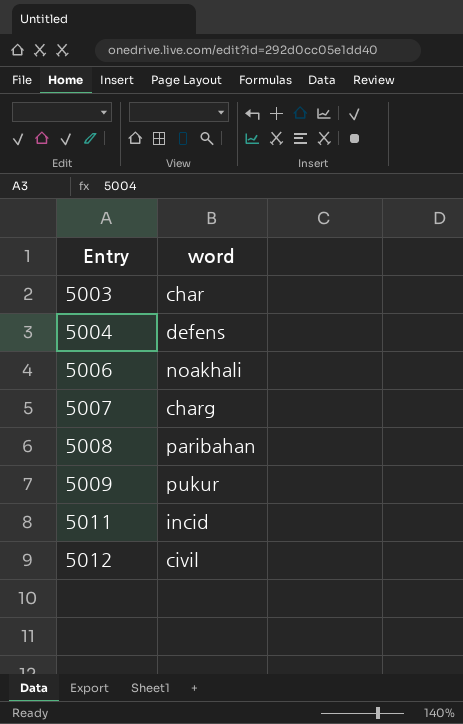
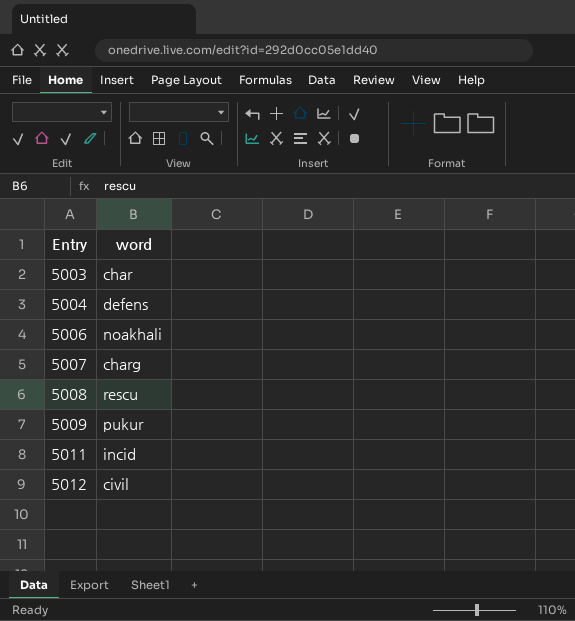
5008 | word: paribahan -> rescu

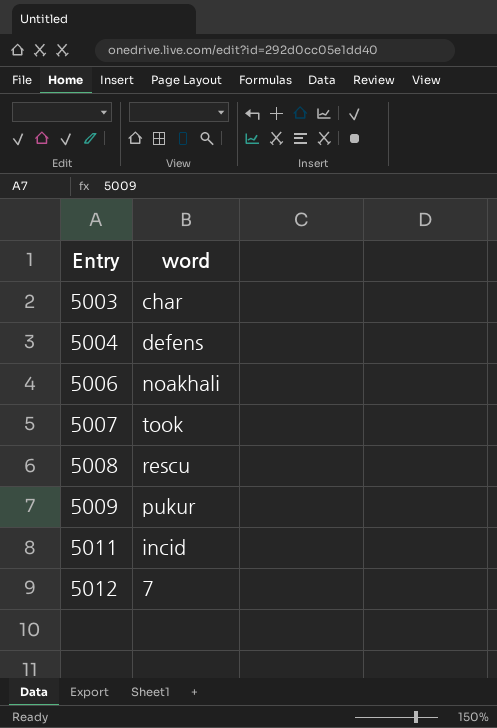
5007 | word: charg -> took
5012 | word: civil -> 7

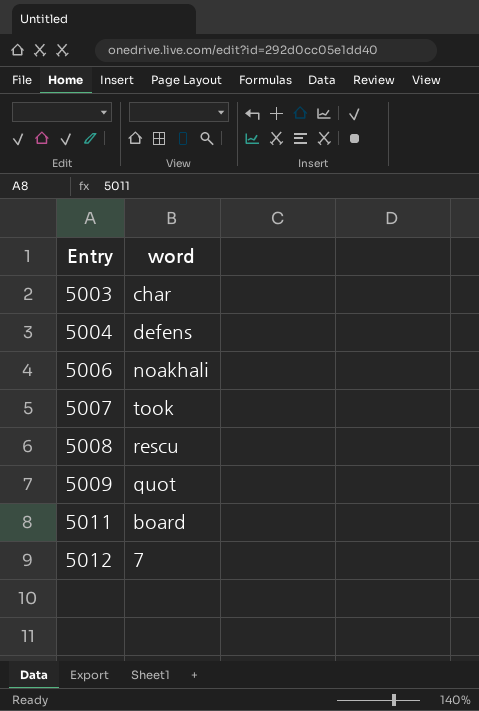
5009 | word: pukur -> quot
5011 | word: incid -> board

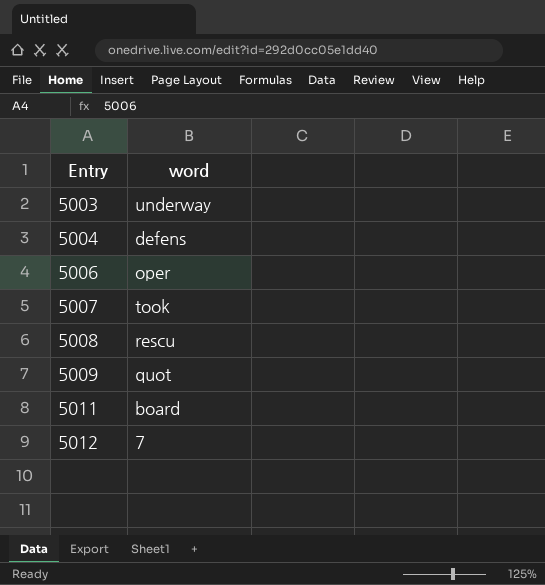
5003 | word: char -> underway
5006 | word: noakhali -> oper

